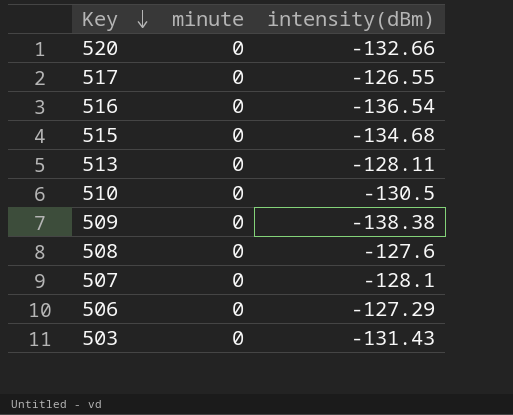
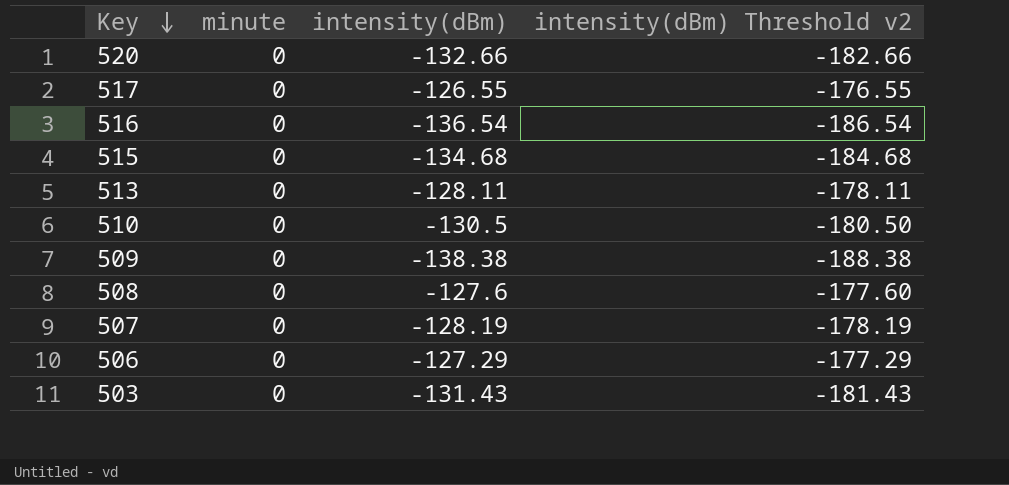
column intensity(dBm) Threshold v2 | formula: none -> [intensity(dBm)] - 50
507 | intensity(dBm): -128.1 -> -128.19

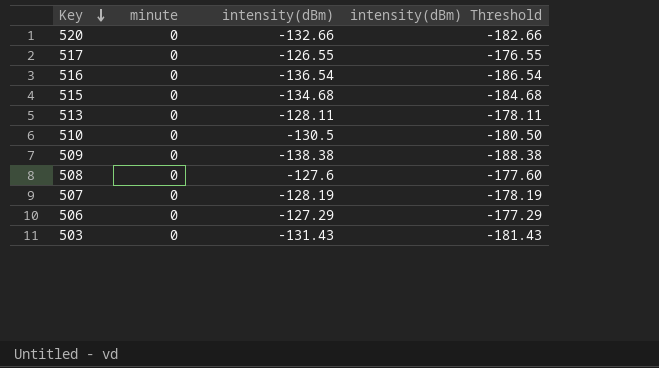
column name: intensity(dBm) Threshold v2 -> intensity(dBm) Threshold

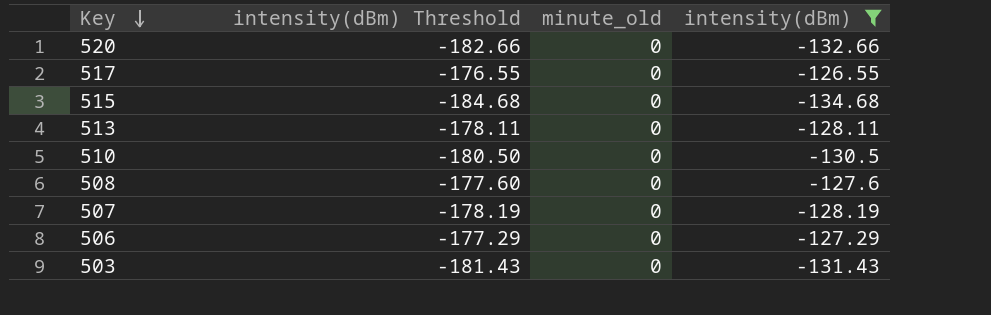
filter: none -> intensity(dBm) >= -134.68
column intensity(dBm) Threshold | position: 4 -> 2
column name: minute -> minute_old

